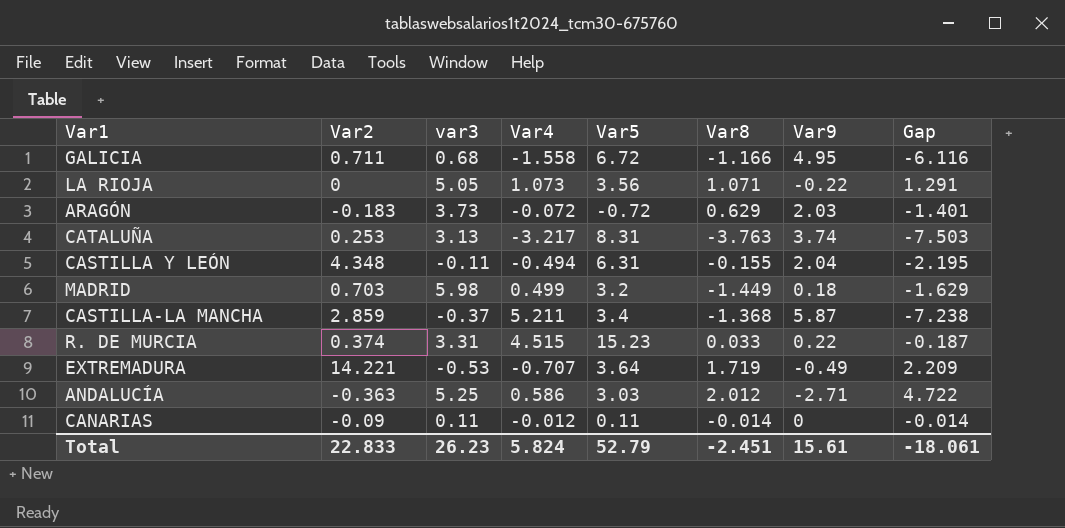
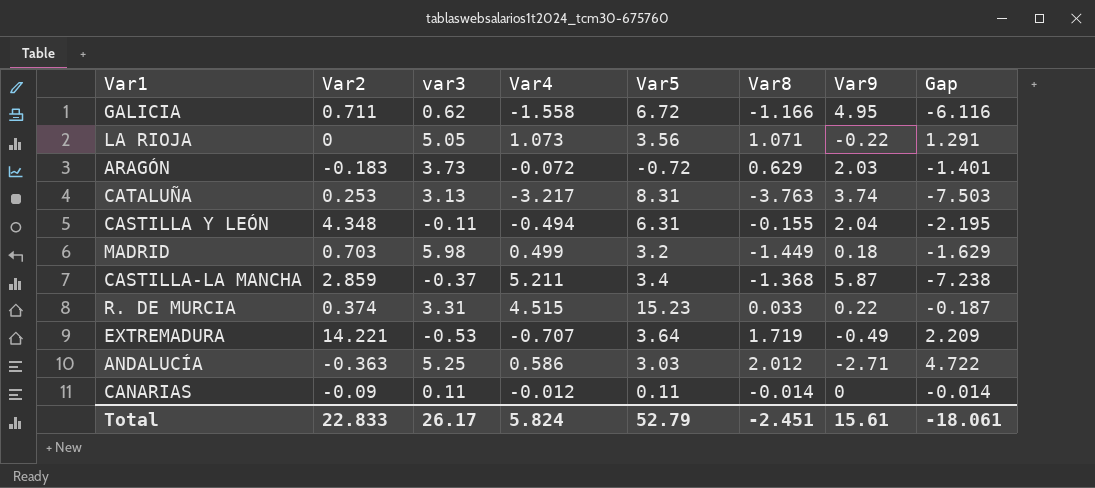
GALICIA | var3: 0.68 -> 0.62
Total | var3: 26.23 -> 26.17

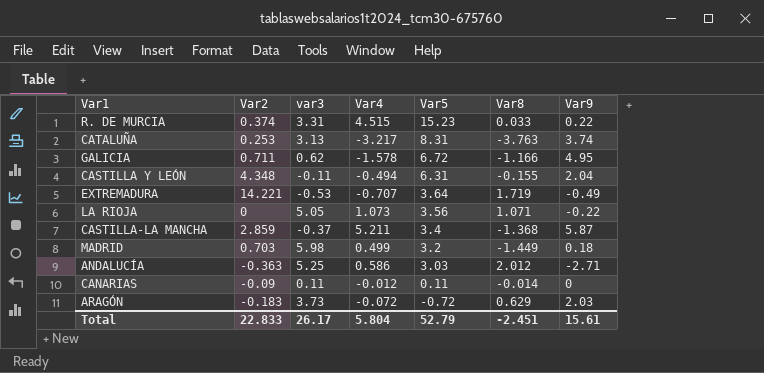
row order: none -> Var5 descending
column Gap | formula: [Var8] - [Var9] -> none
GALICIA | Var4: -1.558 -> -1.578
Total | Var4: 5.824 -> 5.804

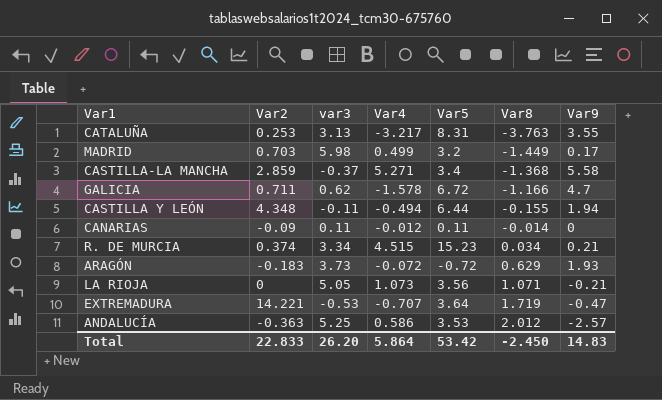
row order: Var5 descending -> Var8 ascending
CATALUÑA | Var9: 3.74 -> 3.55
MADRID | Var9: 0.18 -> 0.17
CASTILLA-LA MANCHA | Var4: 5.211 -> 5.271
CASTILLA-LA MANCHA | Var9: 5.87 -> 5.58
GALICIA | Var9: 4.95 -> 4.7
CASTILLA Y LEÓN | Var5: 6.31 -> 6.44
CASTILLA Y LEÓN | Var9: 2.04 -> 1.94
R. DE MURCIA | var3: 3.31 -> 3.34
R. DE MURCIA | Var8: 0.033 -> 0.034
R. DE MURCIA | Var9: 0.22 -> 0.21
ARAGÓN | Var9: 2.03 -> 1.93
LA RIOJA | Var9: -0.22 -> -0.21
EXTREMADURA | Var9: -0.49 -> -0.47
ANDALUCÍA | Var5: 3.03 -> 3.53
ANDALUCÍA | Var9: -2.71 -> -2.57
Total | var3: 26.17 -> 26.20
Total | Var4: 5.804 -> 5.864
Total | Var5: 52.79 -> 53.42
Total | Var8: -2.451 -> -2.450
Total | Var9: 15.61 -> 14.83

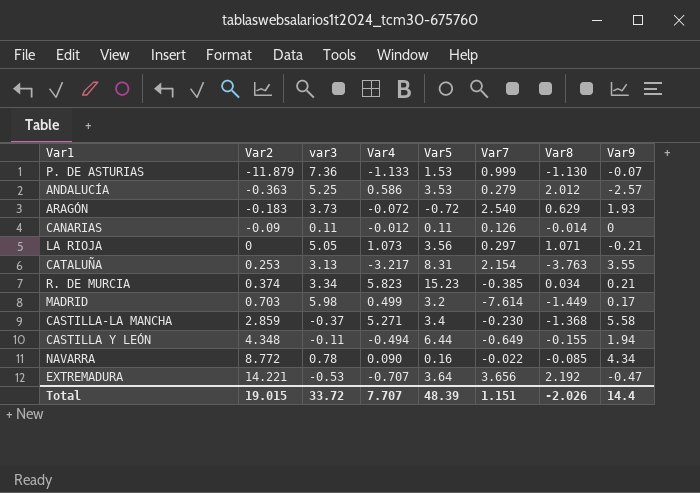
row order: Var8 ascending -> Var2 ascending
column Var7 | position: none -> 6
row GALICIA: 0.711 | 0.62 | -1.578 | 6.72 | -1.166 | 4.7 -> none
row P. DE ASTURIAS: none -> -11.879 | 7.36 | -1.133 | 1.53 | 0.999 | -1.130 | -0.07
R. DE MURCIA | Var4: 4.515 -> 5.823
row NAVARRA: none -> 8.772 | 0.78 | 0.090 | 0.16 | -0.022 | -0.085 | 4.34
EXTREMADURA | Var8: 1.719 -> 2.192
Total | Var2: 22.833 -> 19.015
Total | var3: 26.20 -> 33.72
Total | Var4: 5.864 -> 7.707
Total | Var5: 53.42 -> 48.39
Total | Var8: -2.450 -> -2.026
Total | Var9: 14.83 -> 14.4

